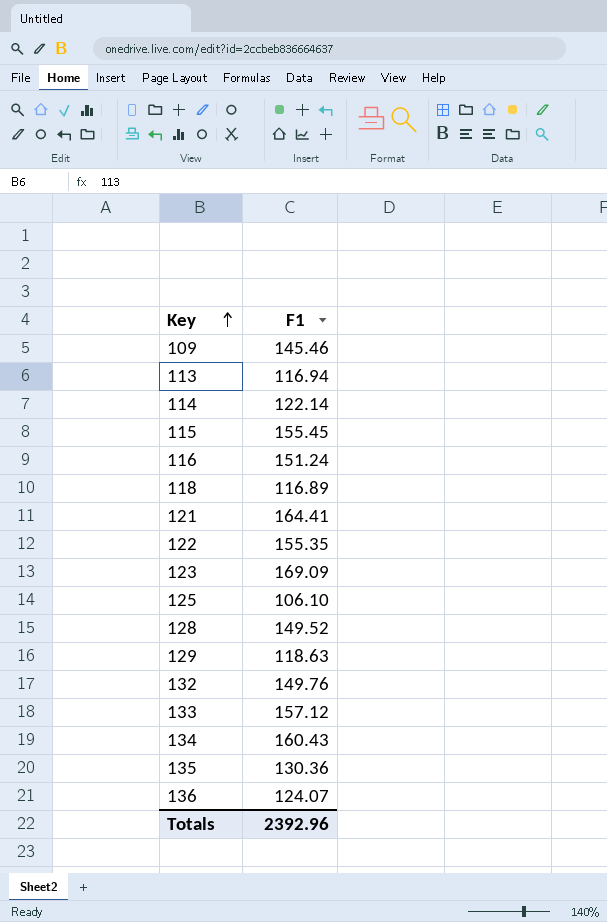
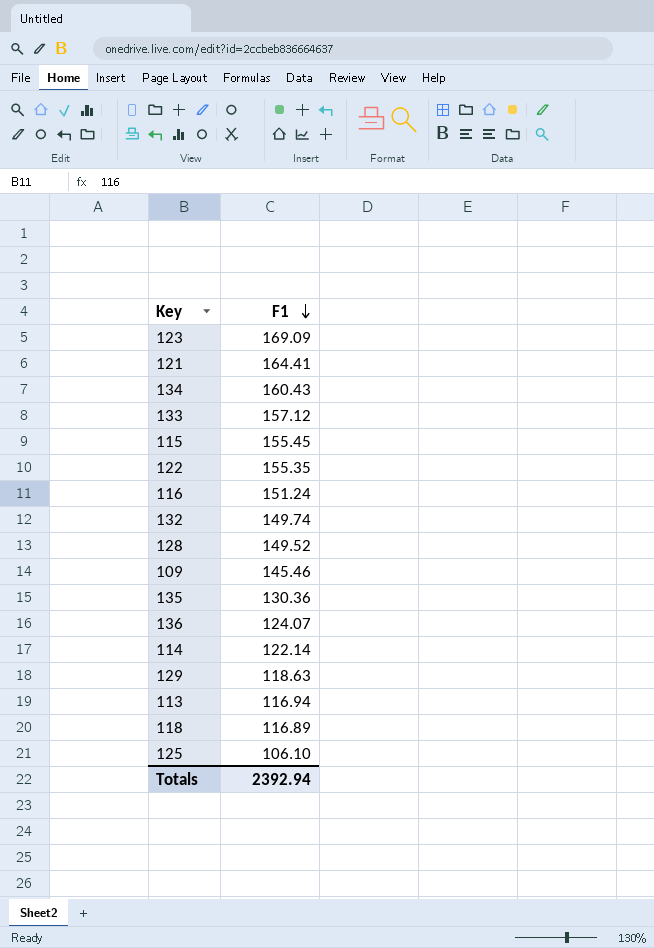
row order: Key ascending -> F1 descending
132 | F1: 149.76 -> 149.74
Totals | F1: 2392.96 -> 2392.94

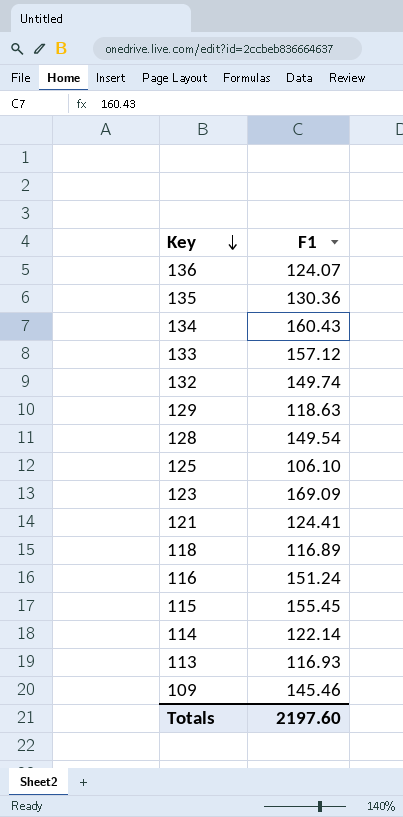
row order: F1 descending -> Key descending
row 122: 155.35 -> none
128 | F1: 149.52 -> 149.54
121 | F1: 164.41 -> 124.41
113 | F1: 116.94 -> 116.93
Totals | F1: 2392.94 -> 2197.60

